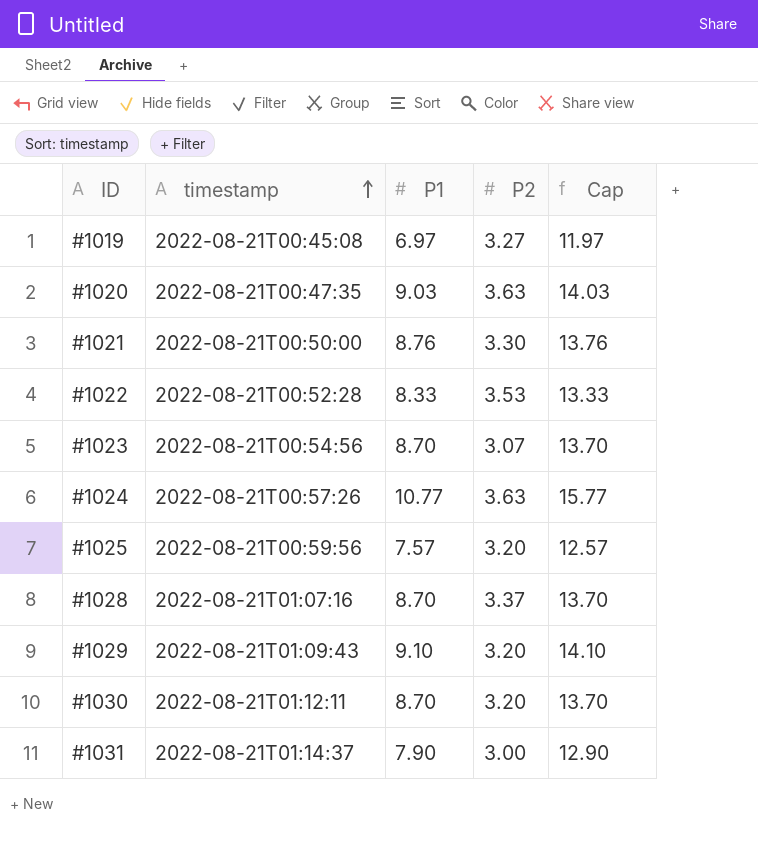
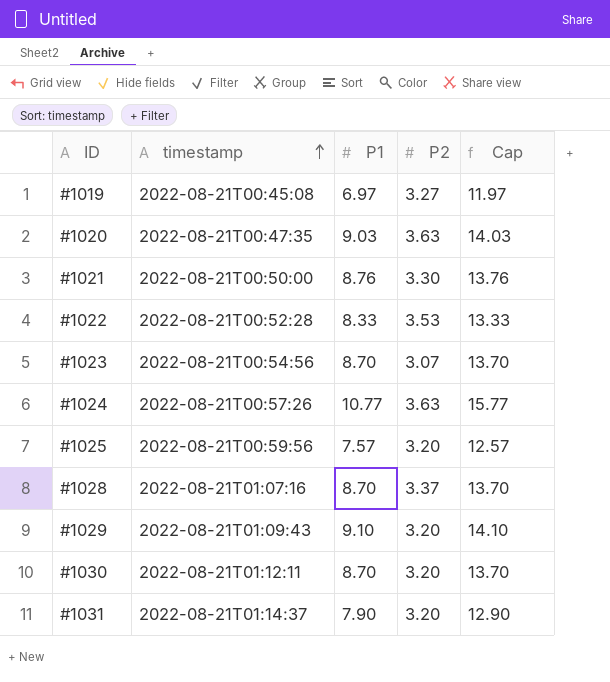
#1031 | P2: 3.00 -> 3.20

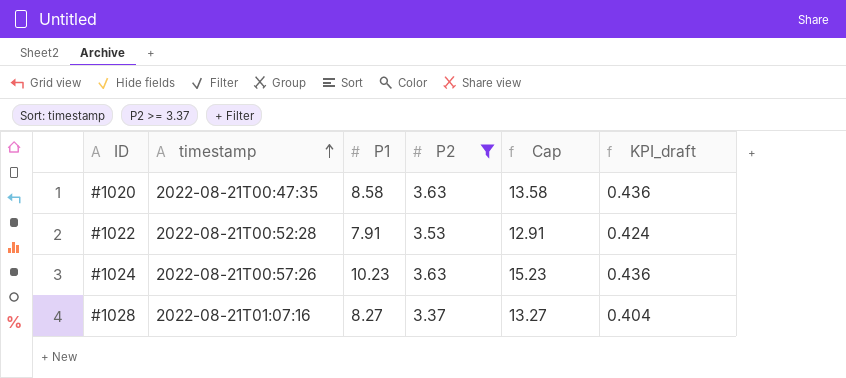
filter: none -> P2 >= 3.37
column KPI_draft | formula: none -> [P2] * 0.12
#1020 | P1: 9.03 -> 8.58
#1020 | Cap: 14.03 -> 13.58
#1022 | P1: 8.33 -> 7.91
#1022 | Cap: 13.33 -> 12.91
#1024 | P1: 10.77 -> 10.23
#1024 | Cap: 15.77 -> 15.23
#1028 | P1: 8.70 -> 8.27
#1028 | Cap: 13.70 -> 13.27

